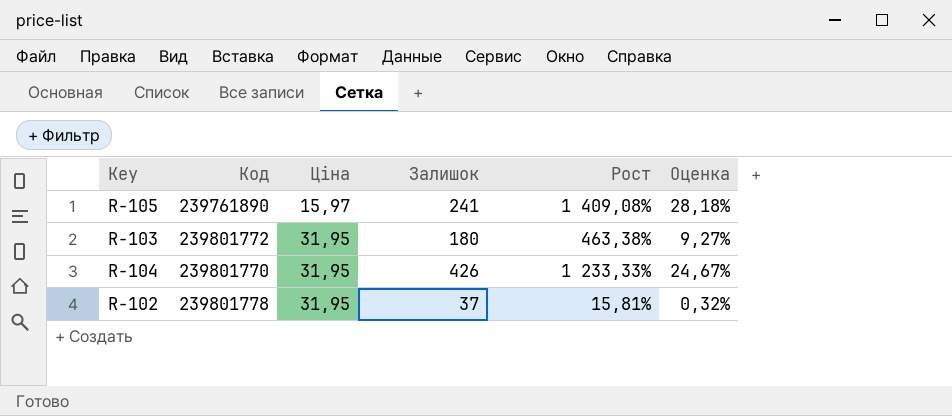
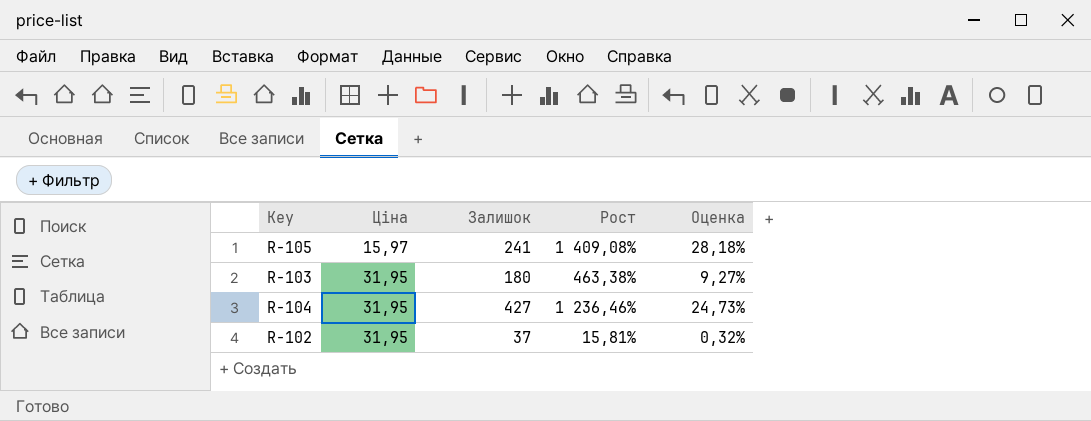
column Код | position: 2 -> none
R-104 | Залишок: 426 -> 427
R-104 | Рост: 1 233,33% -> 1 236,46%
R-104 | Оценка: 24,67% -> 24,73%

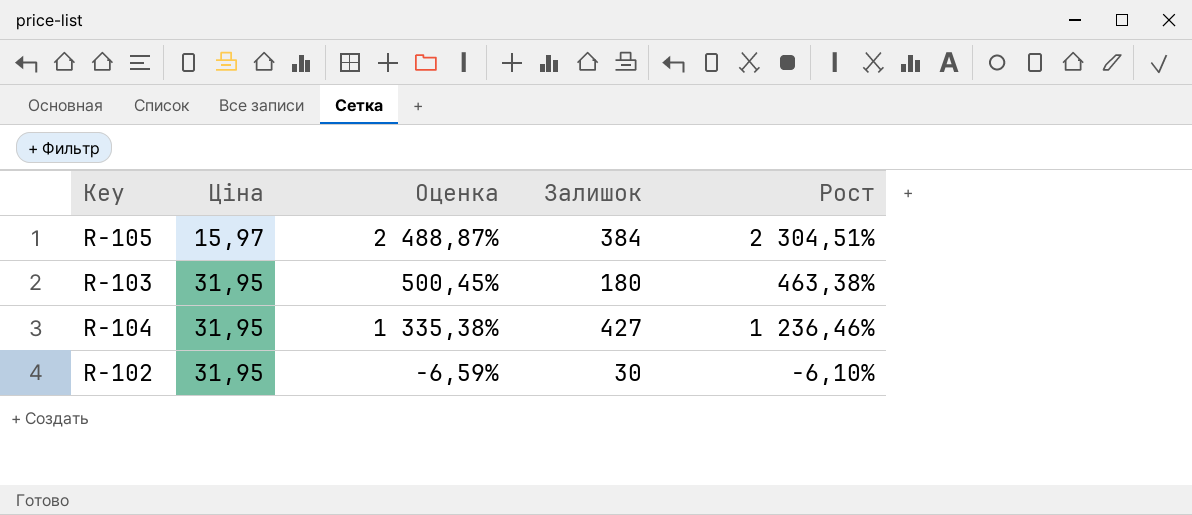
column Оценка | formula: [Рост] * 0,02 -> [Рост] * 1,08
column Оценка | position: 5 -> 3
R-105 | Залишок: 241 -> 384
R-105 | Рост: 1 409,08% -> 2 304,51%
R-102 | Залишок: 37 -> 30
R-102 | Рост: 15,81% -> -6,10%

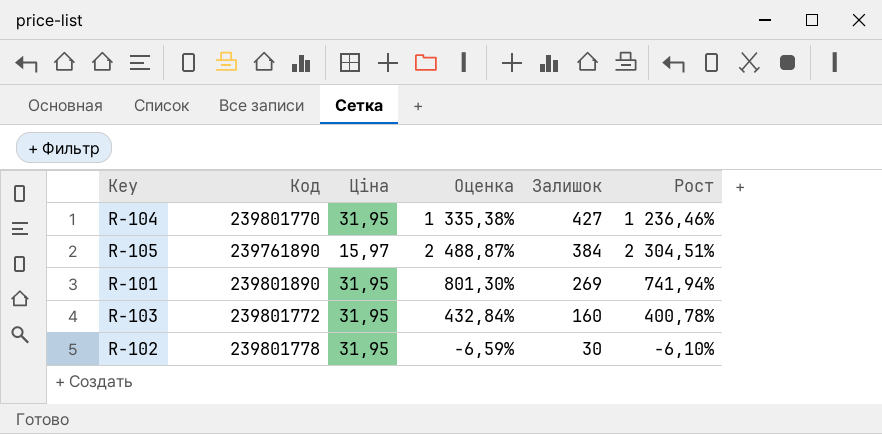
row order: Ціна ascending -> Залишок descending
column Код | position: none -> 2
row R-101: none -> 239801890 | 31,95 | 801,30% | 269 | 741,94%
R-103 | Оценка: 500,45% -> 432,84%
R-103 | Залишок: 180 -> 160
R-103 | Рост: 463,38% -> 400,78%

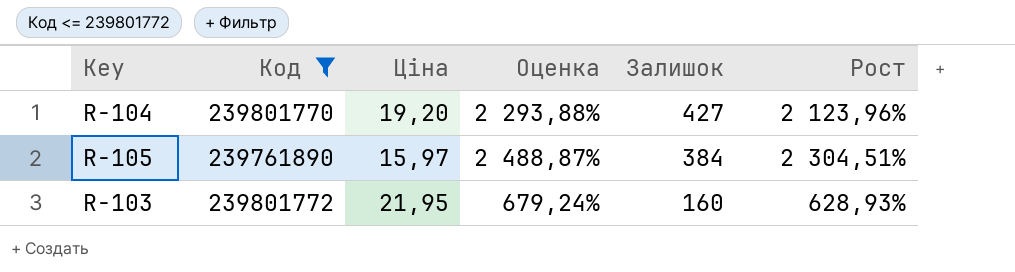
filter: none -> Код <= 239801772
R-104 | Ціна: 31,95 -> 19,20
R-104 | Оценка: 1 335,38% -> 2 293,88%
R-104 | Рост: 1 236,46% -> 2 123,96%
R-103 | Ціна: 31,95 -> 21,95
R-103 | Оценка: 432,84% -> 679,24%
R-103 | Рост: 400,78% -> 628,93%

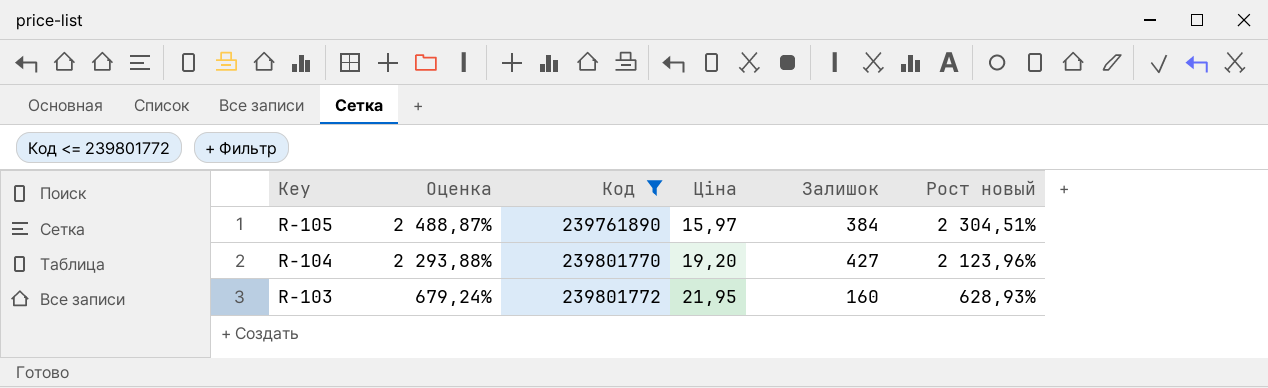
row order: Залишок descending -> Key descending
column Оценка | position: 4 -> 2
column name: Рост -> Рост новый

